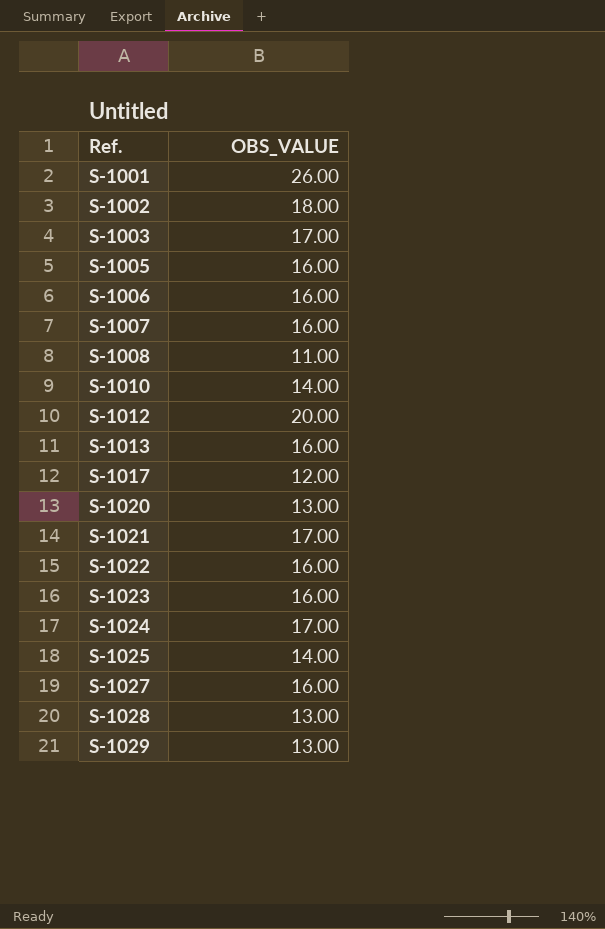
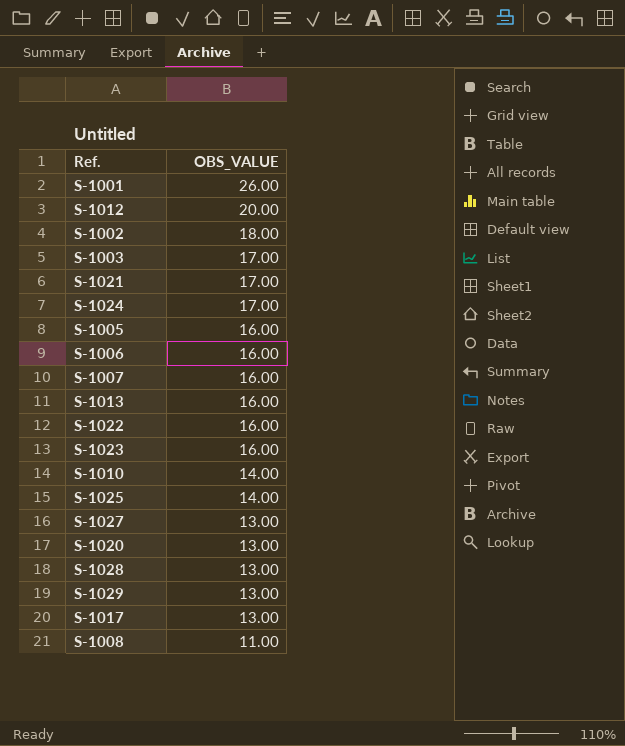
row order: Ref. ascending -> OBS_VALUE descending
S-1027 | OBS_VALUE: 16.00 -> 13.00
S-1017 | OBS_VALUE: 12.00 -> 13.00

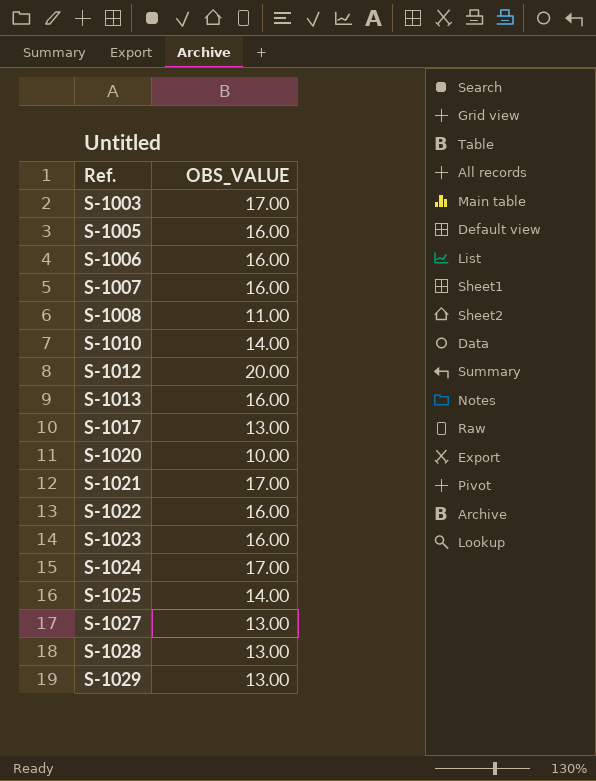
row order: OBS_VALUE descending -> Ref. ascending
row S-1001: 26.00 -> none
row S-1002: 18.00 -> none
S-1020 | OBS_VALUE: 13.00 -> 10.00

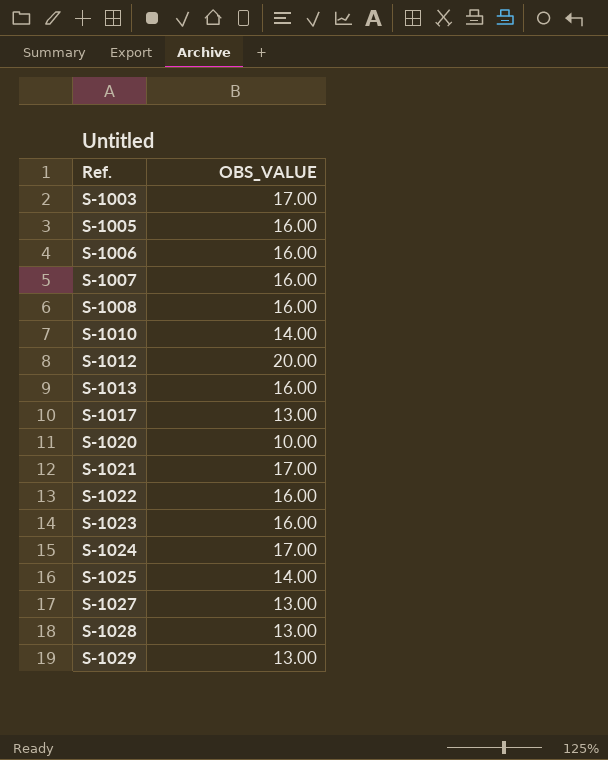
S-1008 | OBS_VALUE: 11.00 -> 16.00

